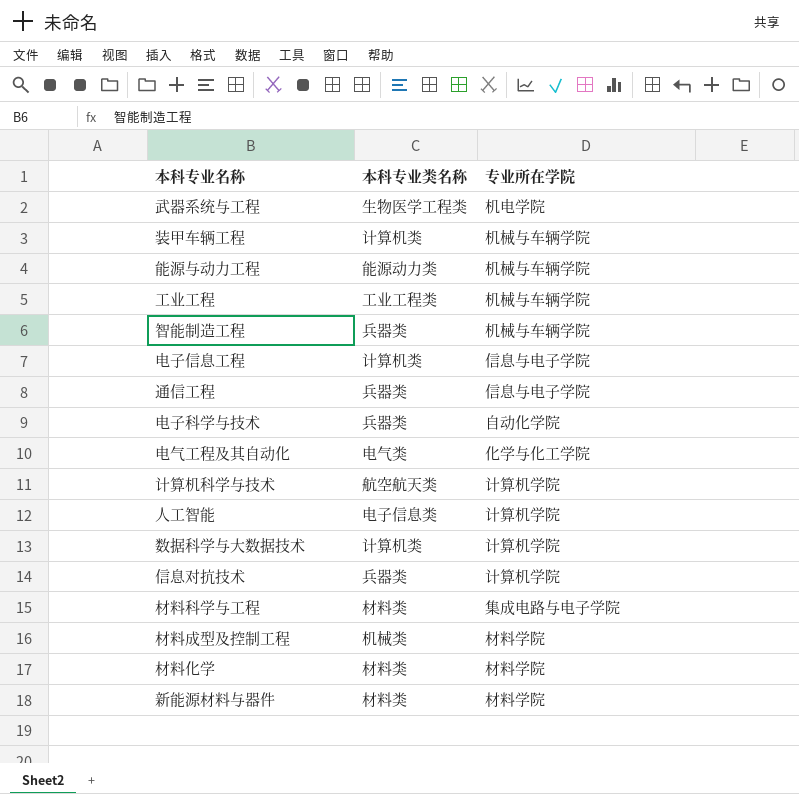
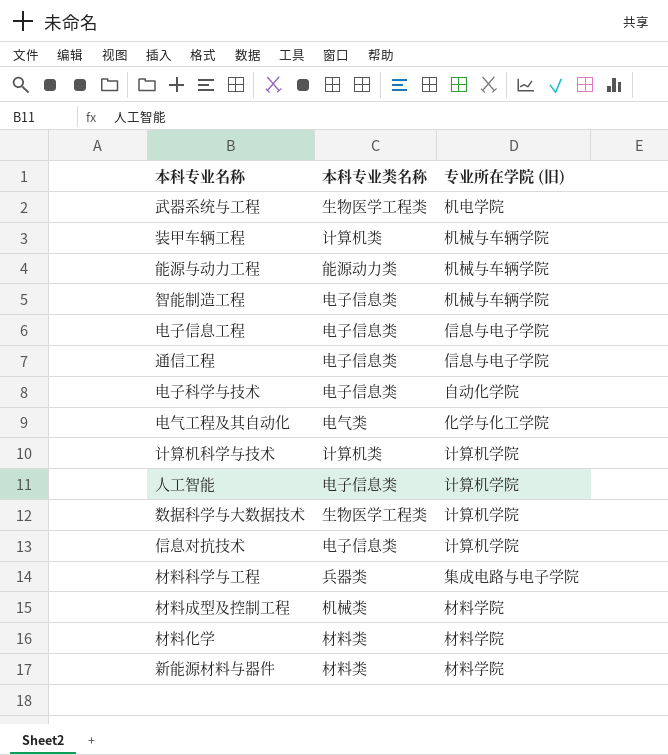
column name: 专业所在学院 -> 专业所在学院 (旧)
row 工业工程: 工业工程类 | 机械与车辆学院 -> none
智能制造工程 | 本科专业类名称: 兵器类 -> 电子信息类
电子信息工程 | 本科专业类名称: 计算机类 -> 电子信息类
通信工程 | 本科专业类名称: 兵器类 -> 电子信息类
电子科学与技术 | 本科专业类名称: 兵器类 -> 电子信息类
计算机科学与技术 | 本科专业类名称: 航空航天类 -> 计算机类
数据科学与大数据技术 | 本科专业类名称: 计算机类 -> 生物医学工程类
信息对抗技术 | 本科专业类名称: 兵器类 -> 电子信息类
材料科学与工程 | 本科专业类名称: 材料类 -> 兵器类

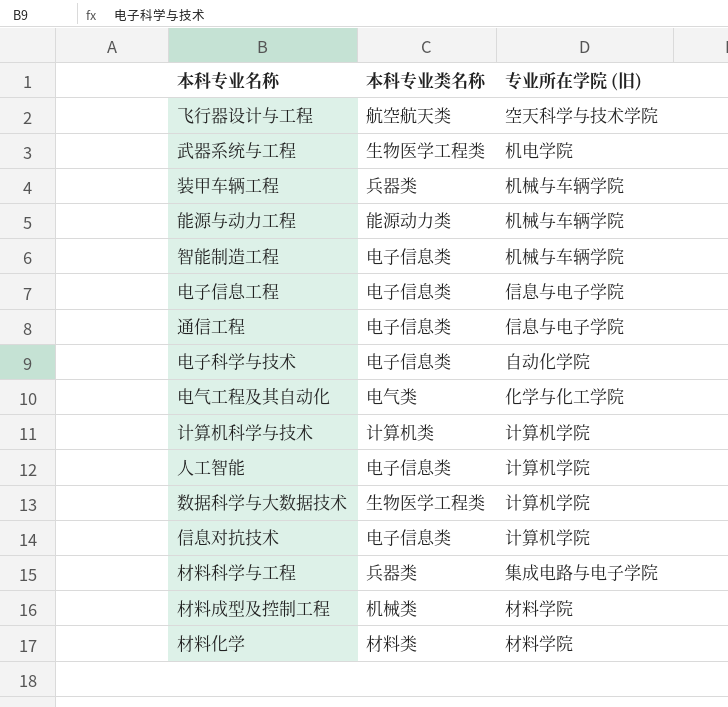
row 新能源材料与器件: 材料类 | 材料学院 -> none
row 飞行器设计与工程: none -> 航空航天类 | 空天科学与技术学院
装甲车辆工程 | 本科专业类名称: 计算机类 -> 兵器类

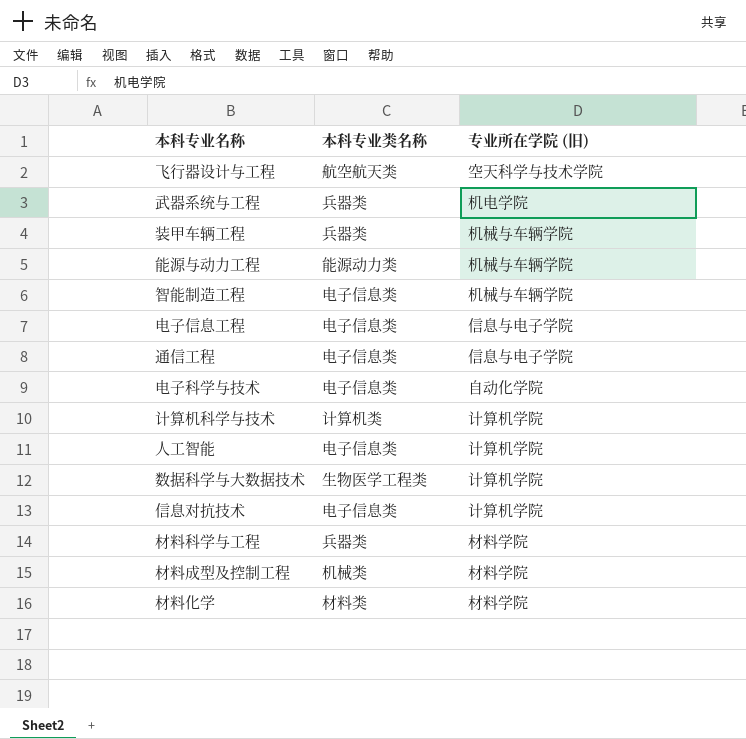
row 电气工程及其自动化: 电气类 | 化学与化工学院 -> none
武器系统与工程 | 本科专业类名称: 生物医学工程类 -> 兵器类
材料科学与工程 | 专业所在学院 (旧): 集成电路与电子学院 -> 材料学院

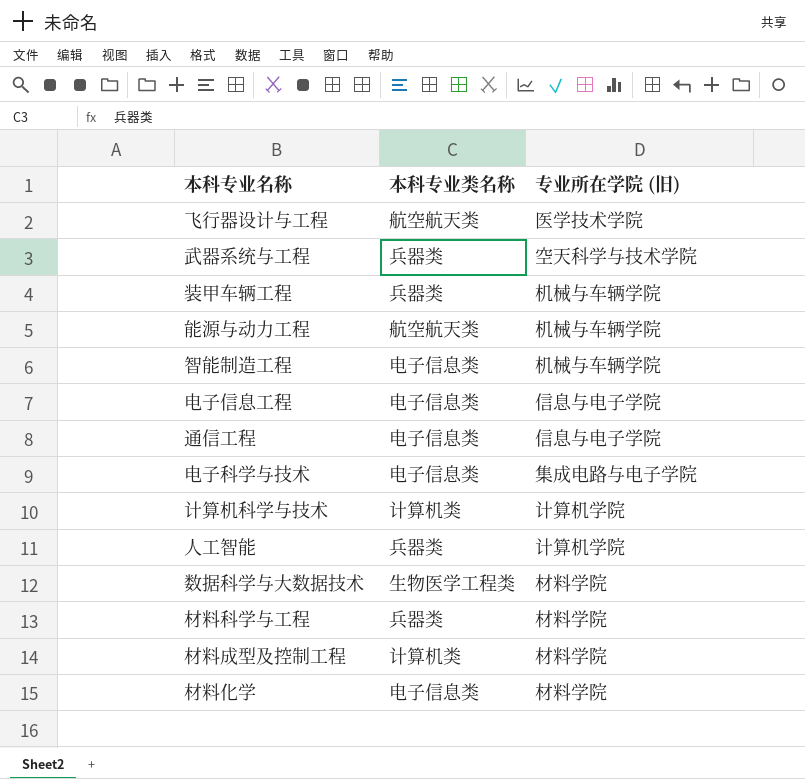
row 信息对抗技术: 电子信息类 | 计算机学院 -> none
飞行器设计与工程 | 专业所在学院 (旧): 空天科学与技术学院 -> 医学技术学院
武器系统与工程 | 专业所在学院 (旧): 机电学院 -> 空天科学与技术学院
能源与动力工程 | 本科专业类名称: 能源动力类 -> 航空航天类
电子科学与技术 | 专业所在学院 (旧): 自动化学院 -> 集成电路与电子学院
人工智能 | 本科专业类名称: 电子信息类 -> 兵器类
数据科学与大数据技术 | 专业所在学院 (旧): 计算机学院 -> 材料学院
材料成型及控制工程 | 本科专业类名称: 机械类 -> 计算机类
材料化学 | 本科专业类名称: 材料类 -> 电子信息类

